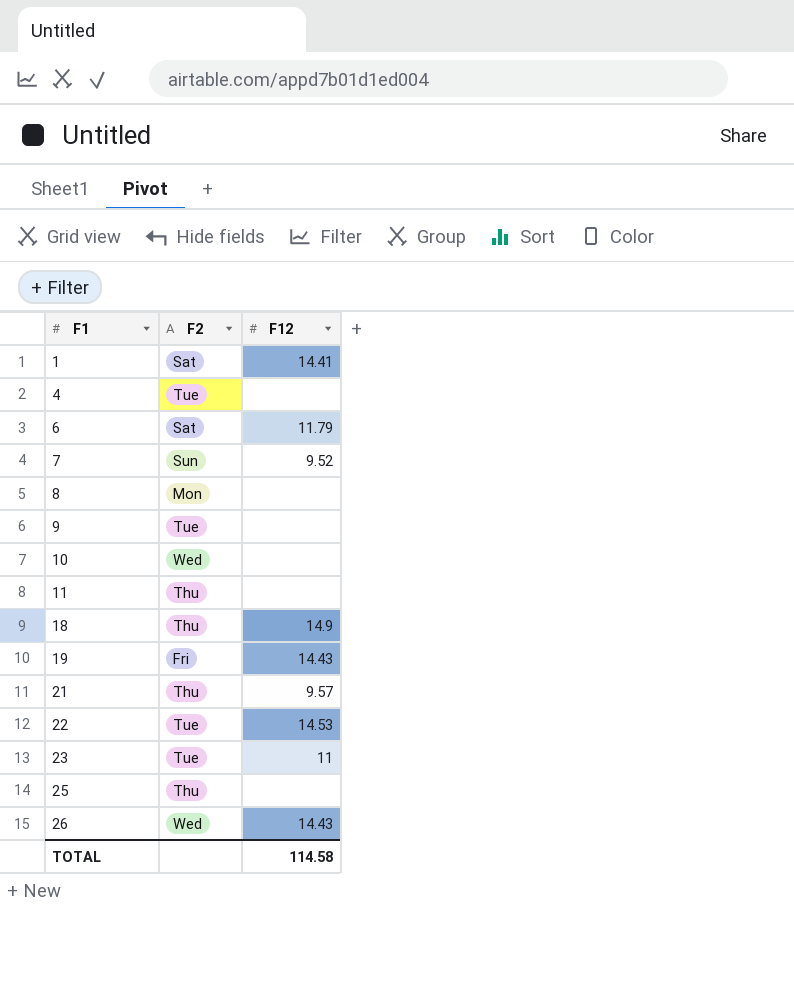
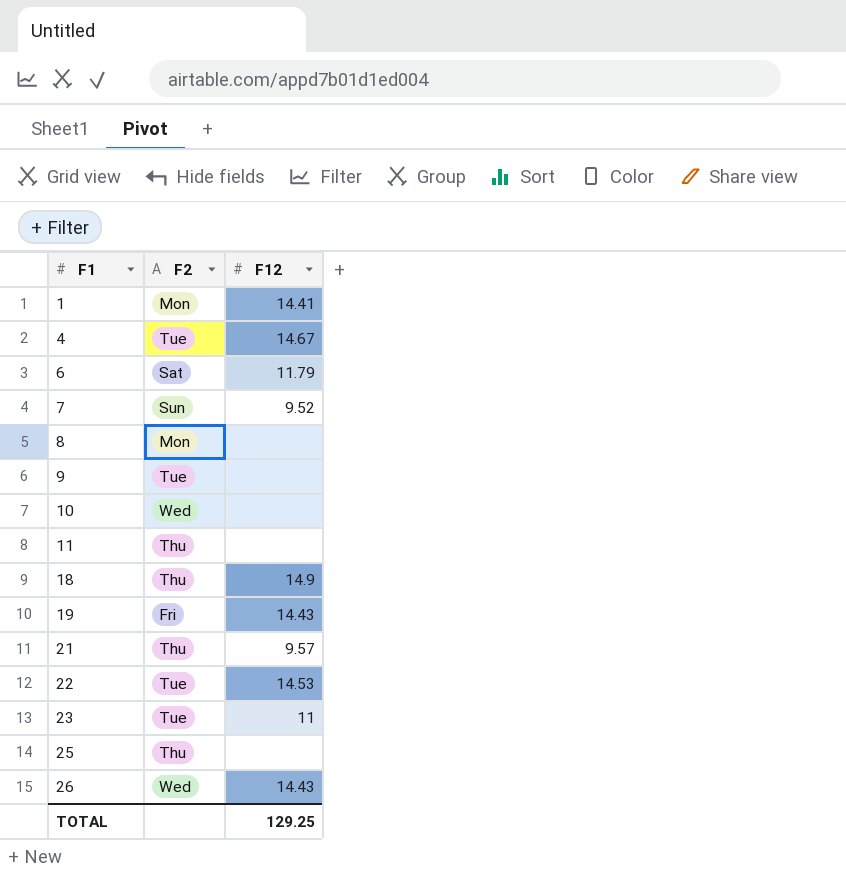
1 | F2: Sat -> Mon
4 | F12: none -> 14.67
TOTAL | F12: 114.58 -> 129.25

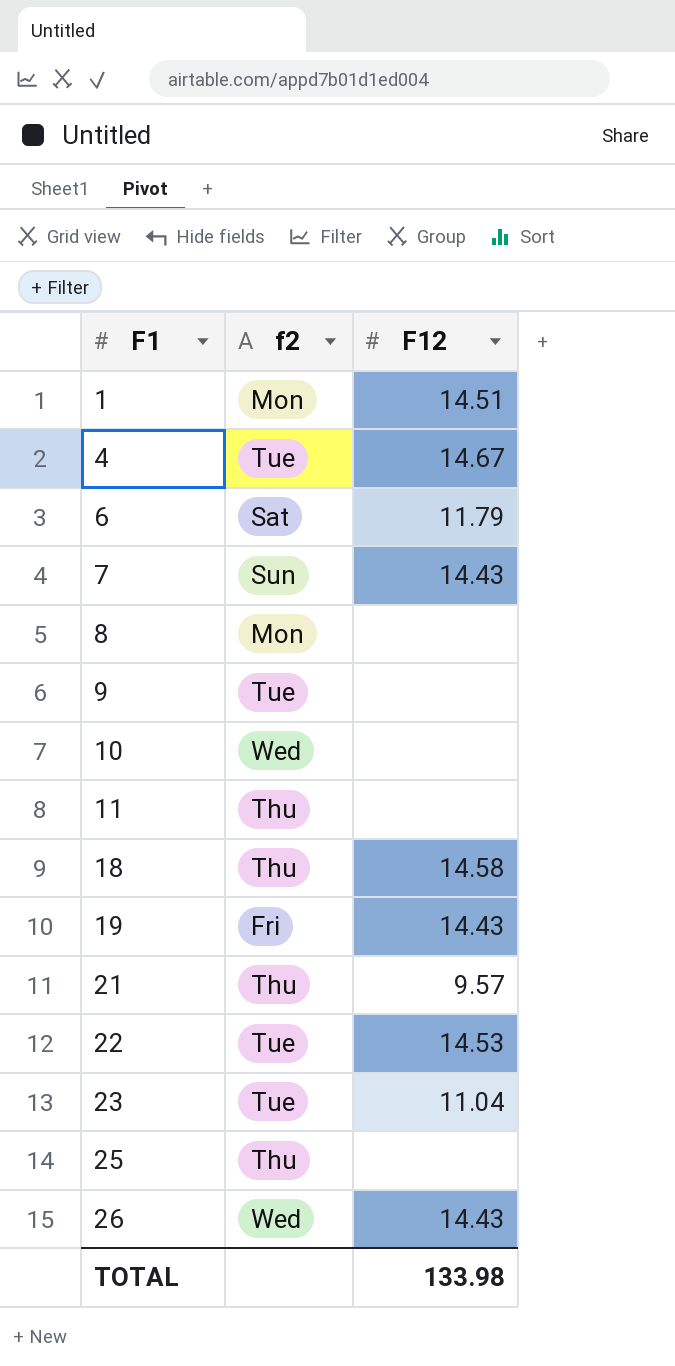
column name: F2 -> f2
1 | F12: 14.41 -> 14.51
7 | F12: 9.52 -> 14.43
18 | F12: 14.9 -> 14.58
23 | F12: 11 -> 11.04
TOTAL | F12: 129.25 -> 133.98

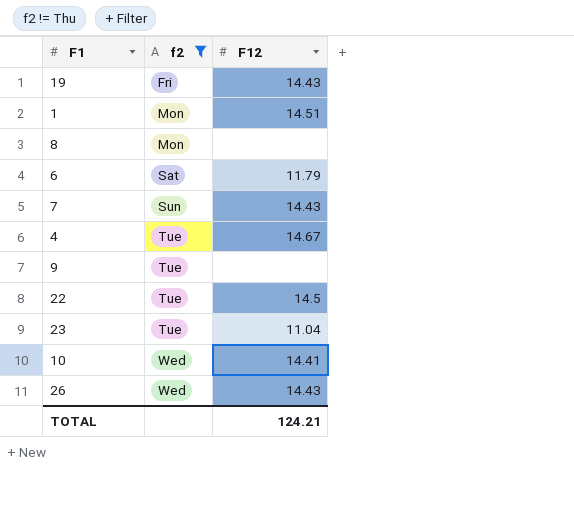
filter: none -> f2 != Thu
row order: F1 ascending -> f2 ascending
22 | F12: 14.53 -> 14.5
10 | F12: none -> 14.41
TOTAL | F12: 133.98 -> 124.21

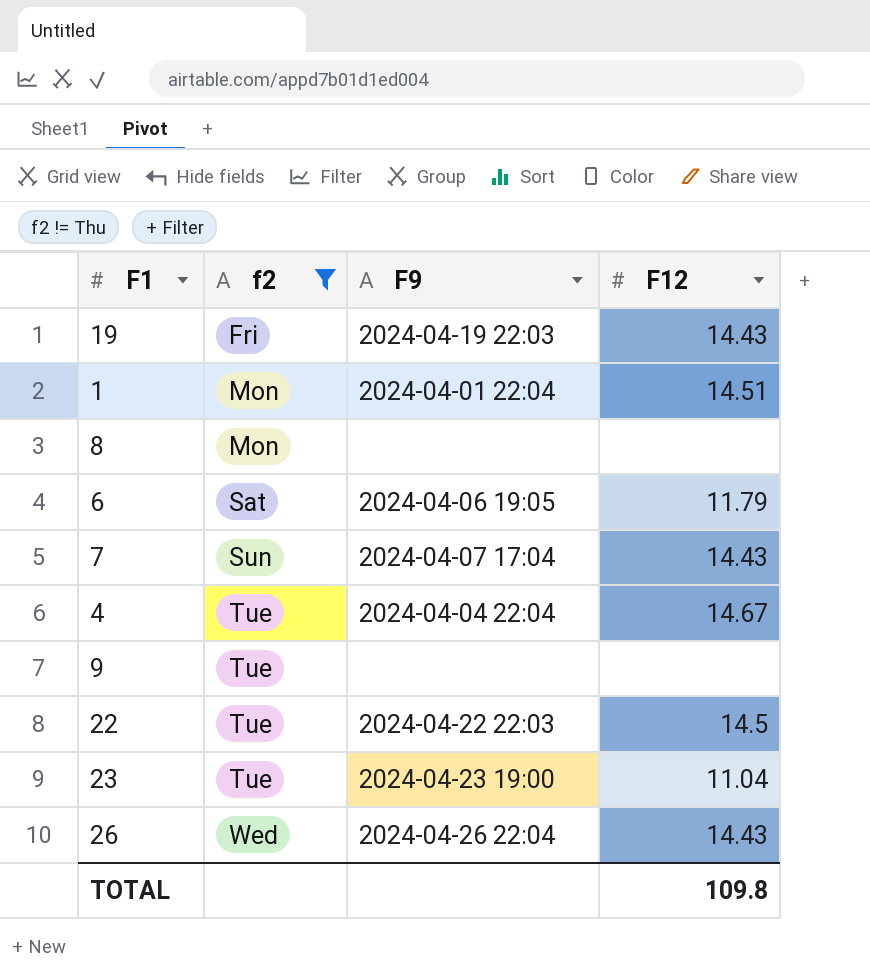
column F9 | position: none -> 3
row 10: Wed | 14.41 -> none
TOTAL | F12: 124.21 -> 109.8

